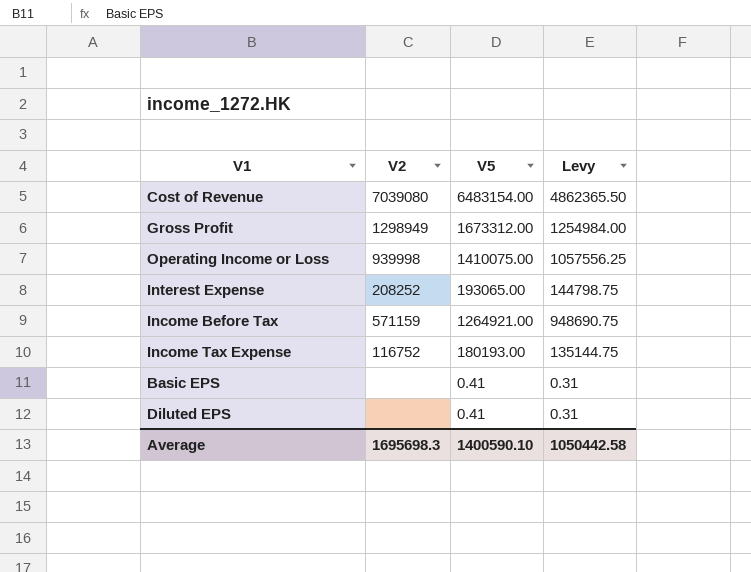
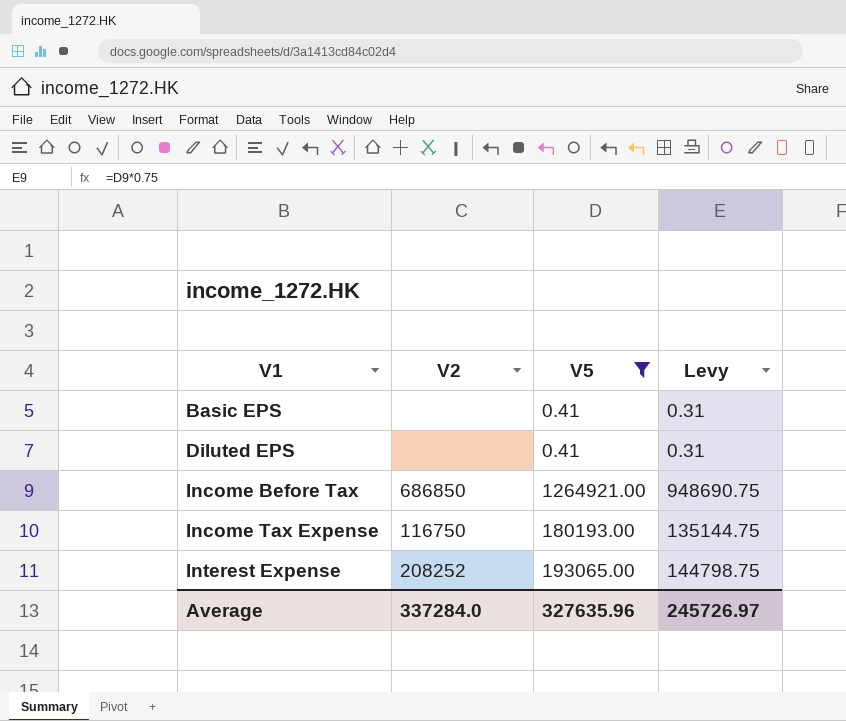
filter: none -> V5 <= 1264921.00
row order: none -> V1 ascending
Income Before Tax | V2: 571159 -> 686850
Income Tax Expense | V2: 116752 -> 116750
Average | V2: 1695698.3 -> 337284.0
Average | V5: 1400590.10 -> 327635.96
Average | Levy: 1050442.58 -> 245726.97

